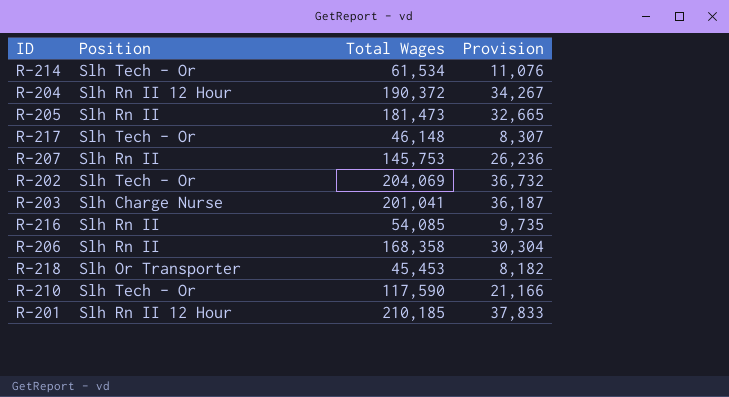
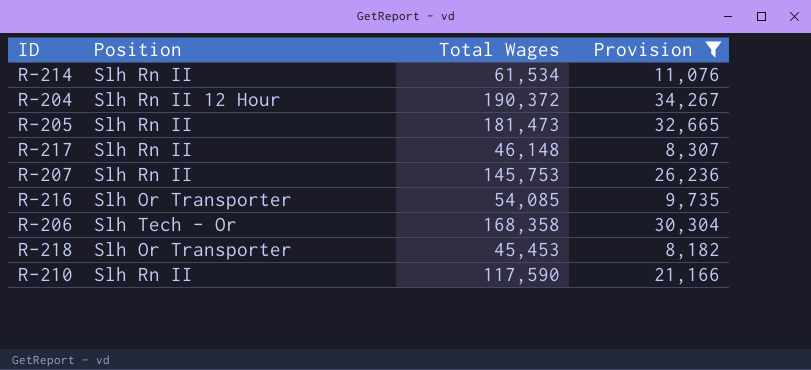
filter: none -> Provision <= 34,267
R-214 | Position: Slh Tech - Or -> Slh Rn II
R-217 | Position: Slh Tech - Or -> Slh Rn II
R-216 | Position: Slh Rn II -> Slh Or Transporter
R-206 | Position: Slh Rn II -> Slh Tech - Or
R-210 | Position: Slh Tech - Or -> Slh Rn II

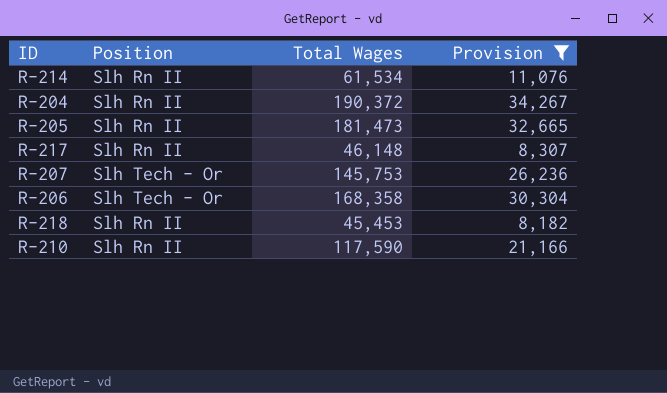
row R-216: Slh Or Transporter | 54,085 | 9,735 -> none
R-204 | Position: Slh Rn II 12 Hour -> Slh Rn II
R-207 | Position: Slh Rn II -> Slh Tech - Or
R-218 | Position: Slh Or Transporter -> Slh Rn II

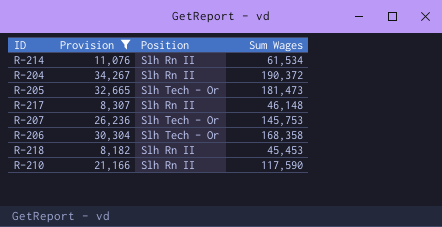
column Provision | position: 4 -> 2
column name: Total Wages -> Sum Wages
R-205 | Position: Slh Rn II -> Slh Tech - Or

